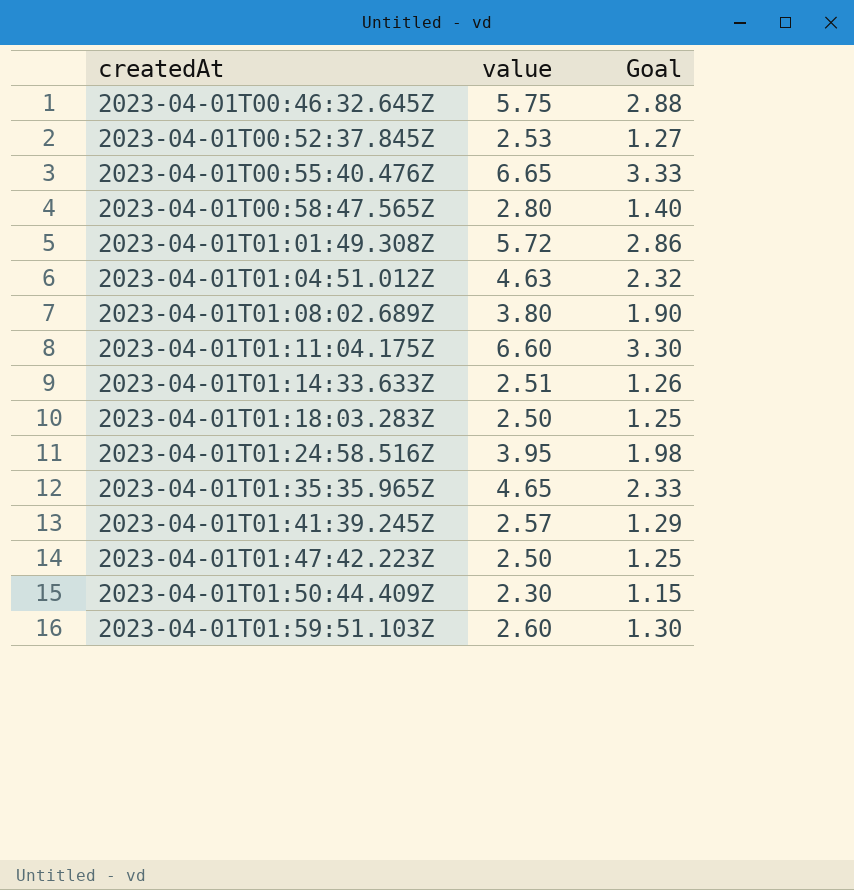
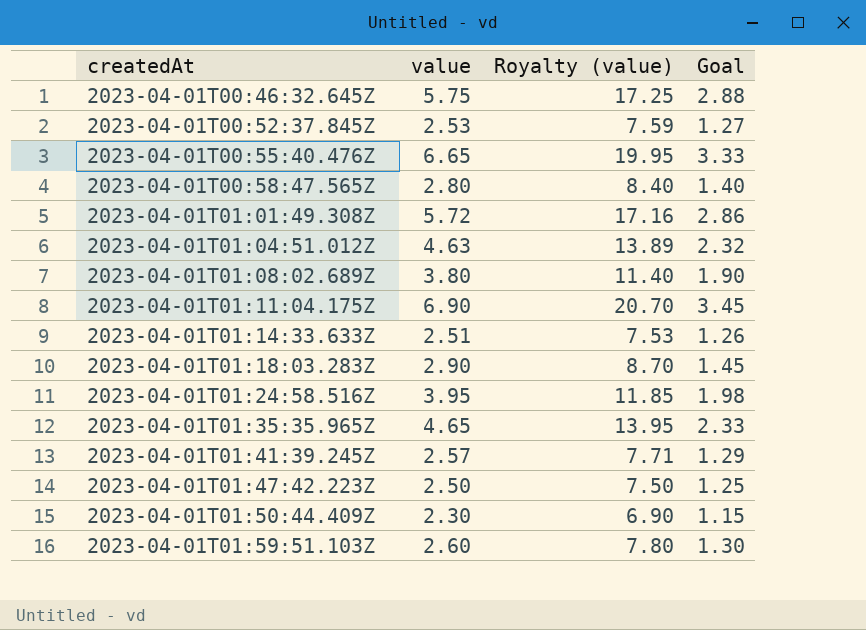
column Royalty (value) | formula: none -> [value] * 3
2023-04-01T01:11:04.175Z | value: 6.60 -> 6.90
2023-04-01T01:11:04.175Z | Goal: 3.30 -> 3.45
2023-04-01T01:18:03.283Z | value: 2.50 -> 2.90
2023-04-01T01:18:03.283Z | Goal: 1.25 -> 1.45

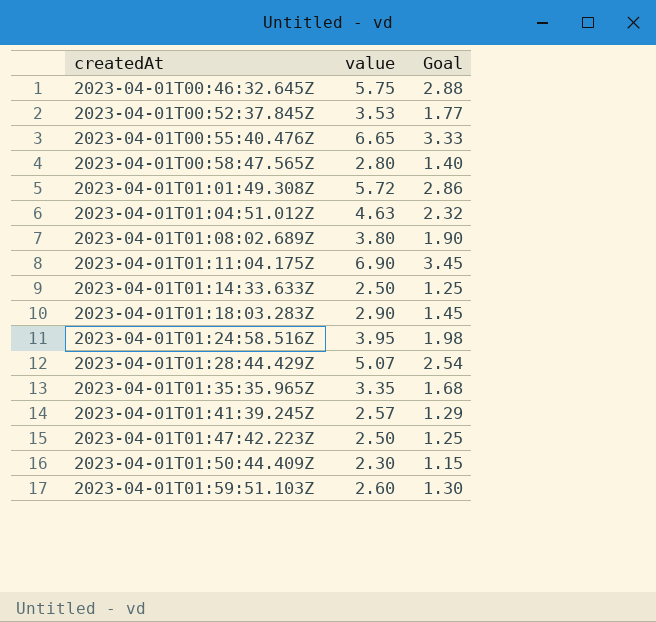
column Royalty (value) | formula: [value] * 3 -> none
2023-04-01T00:52:37.845Z | value: 2.53 -> 3.53
2023-04-01T00:52:37.845Z | Goal: 1.27 -> 1.77
2023-04-01T01:14:33.633Z | value: 2.51 -> 2.50
2023-04-01T01:14:33.633Z | Goal: 1.26 -> 1.25
row 2023-04-01T01:28:44.429Z: none -> 5.07 | 2.54
2023-04-01T01:35:35.965Z | value: 4.65 -> 3.35
2023-04-01T01:35:35.965Z | Goal: 2.33 -> 1.68

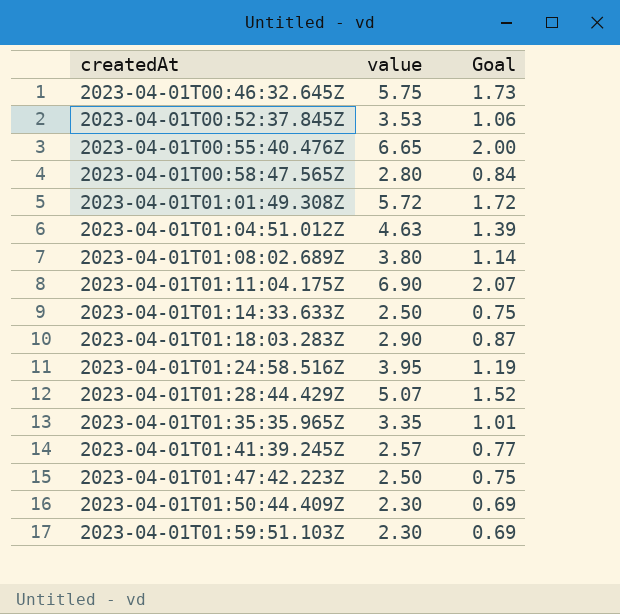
column Goal | formula: [value] * 0.5 -> [value] * 0.3
2023-04-01T01:59:51.103Z | value: 2.60 -> 2.30

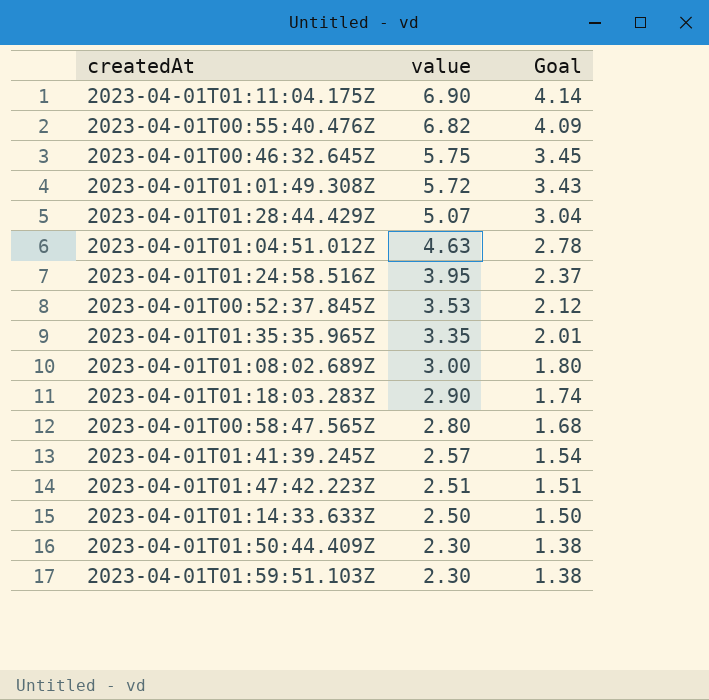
row order: createdAt ascending -> value descending
column Goal | formula: [value] * 0.3 -> [value] * 0.6
2023-04-01T00:55:40.476Z | value: 6.65 -> 6.82
2023-04-01T01:08:02.689Z | value: 3.80 -> 3.00
2023-04-01T01:47:42.223Z | value: 2.50 -> 2.51

